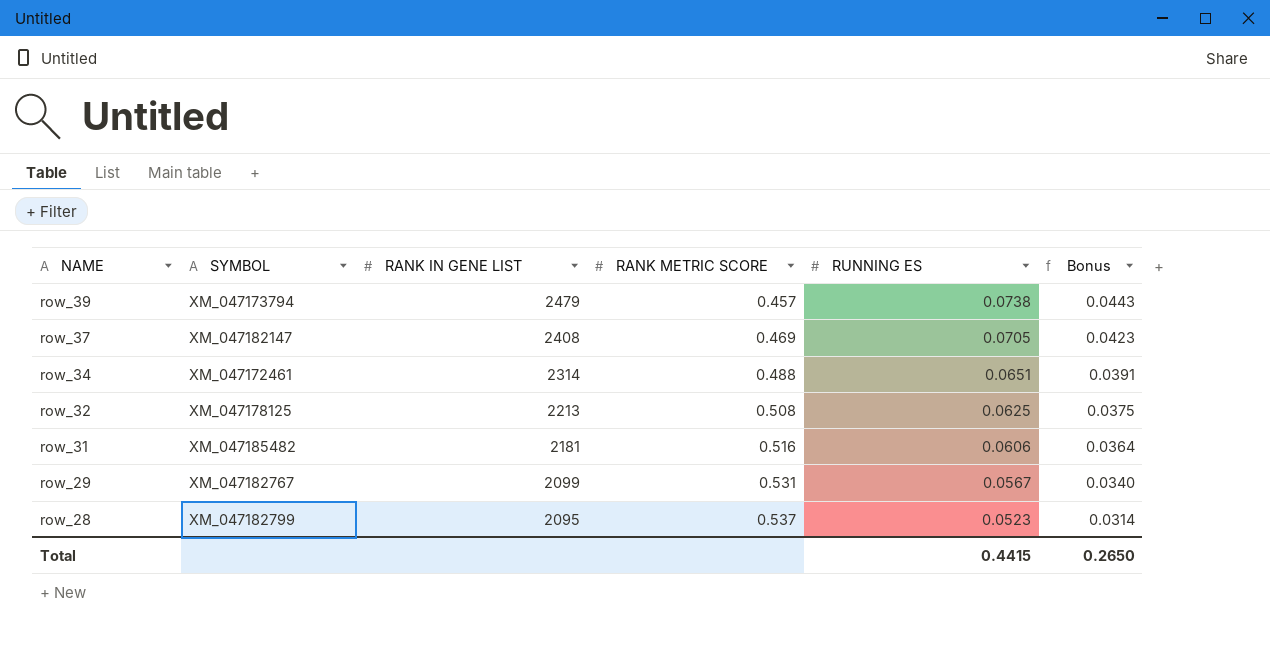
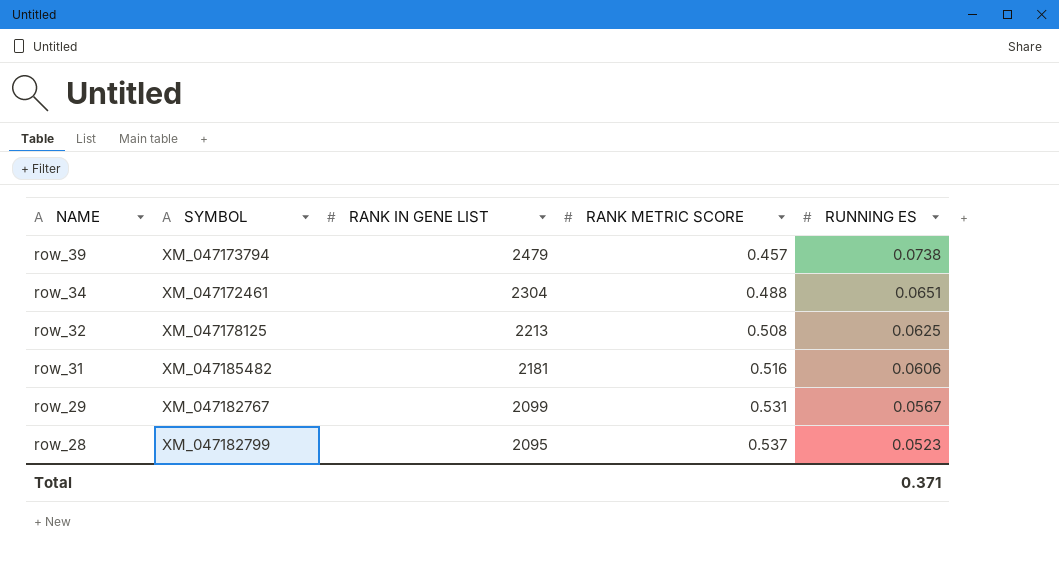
column Bonus | formula: [RUNNING ES] * 0.6 -> none
row row_37: XM_047182147 | 2408 | 0.469 | 0.0705 | 0.0423 -> none
row_34 | RANK IN GENE LIST: 2314 -> 2304
Total | RUNNING ES: 0.4415 -> 0.371

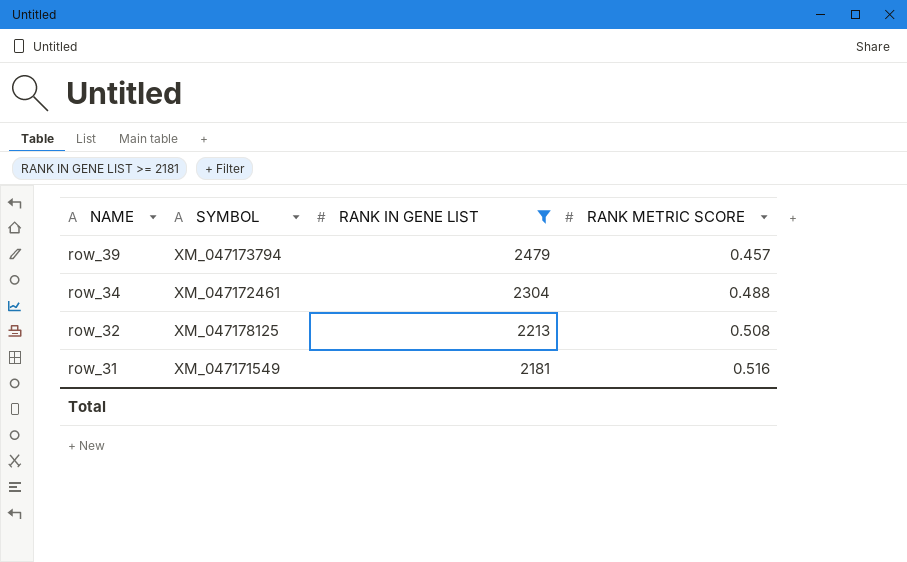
filter: none -> RANK IN GENE LIST >= 2181
column RUNNING ES | position: 5 -> none
row_31 | SYMBOL: XM_047185482 -> XM_047171549

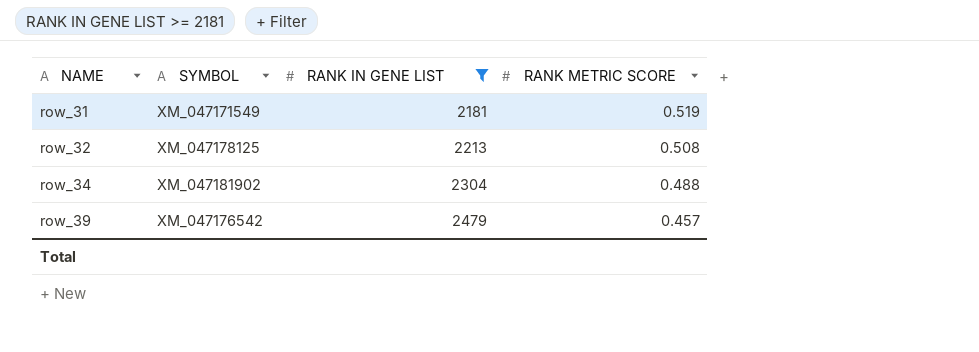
row order: NAME descending -> NAME ascending
row_31 | RANK METRIC SCORE: 0.516 -> 0.519
row_34 | SYMBOL: XM_047172461 -> XM_047181902
row_39 | SYMBOL: XM_047173794 -> XM_047176542

